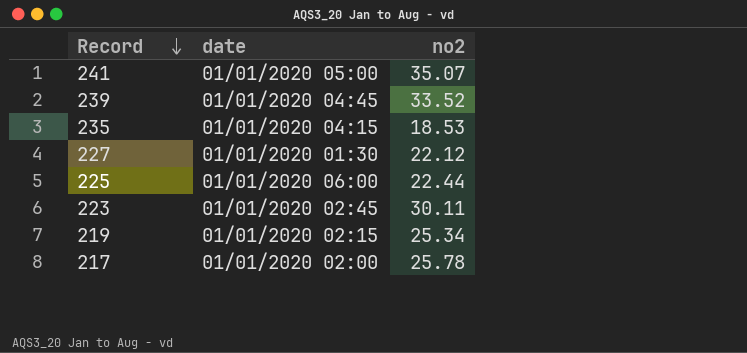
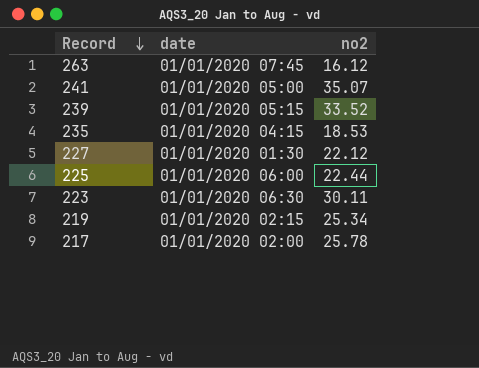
row 263: none -> 01/01/2020 07:45 | 16.12
239 | date: 01/01/2020 04:45 -> 01/01/2020 05:15
223 | date: 01/01/2020 02:45 -> 01/01/2020 06:30

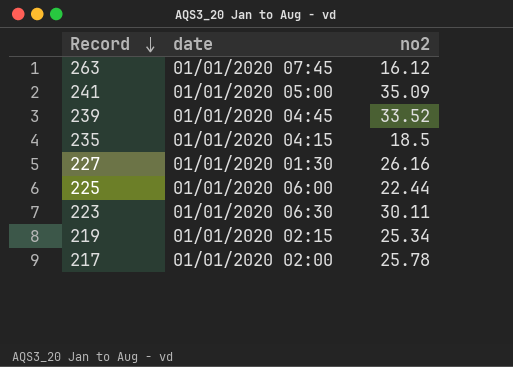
241 | no2: 35.07 -> 35.09
239 | date: 01/01/2020 05:15 -> 01/01/2020 04:45
235 | no2: 18.53 -> 18.5
227 | no2: 22.12 -> 26.16

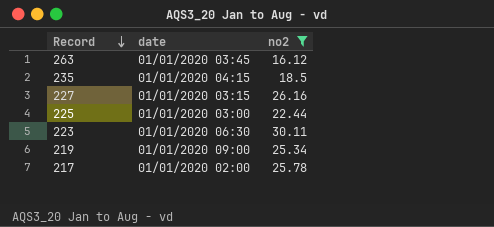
filter: none -> no2 <= 30.11
263 | date: 01/01/2020 07:45 -> 01/01/2020 03:45
227 | date: 01/01/2020 01:30 -> 01/01/2020 03:15
225 | date: 01/01/2020 06:00 -> 01/01/2020 03:00
219 | date: 01/01/2020 02:15 -> 01/01/2020 09:00

